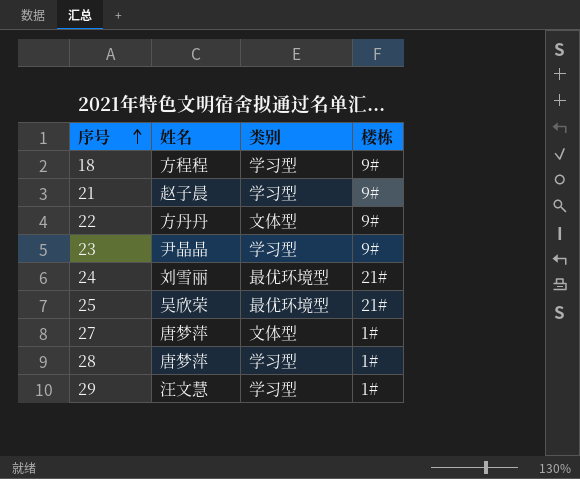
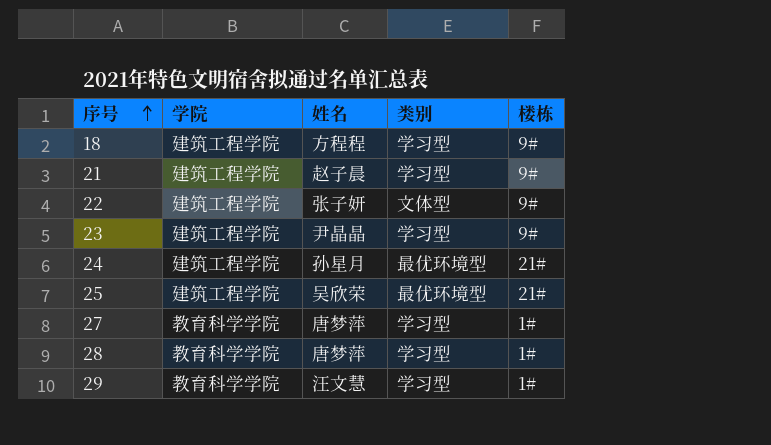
column 学院 | position: none -> 2
22 | 姓名: 方丹丹 -> 张子妍
24 | 姓名: 刘雪丽 -> 孙星月
27 | 类别: 文体型 -> 学习型

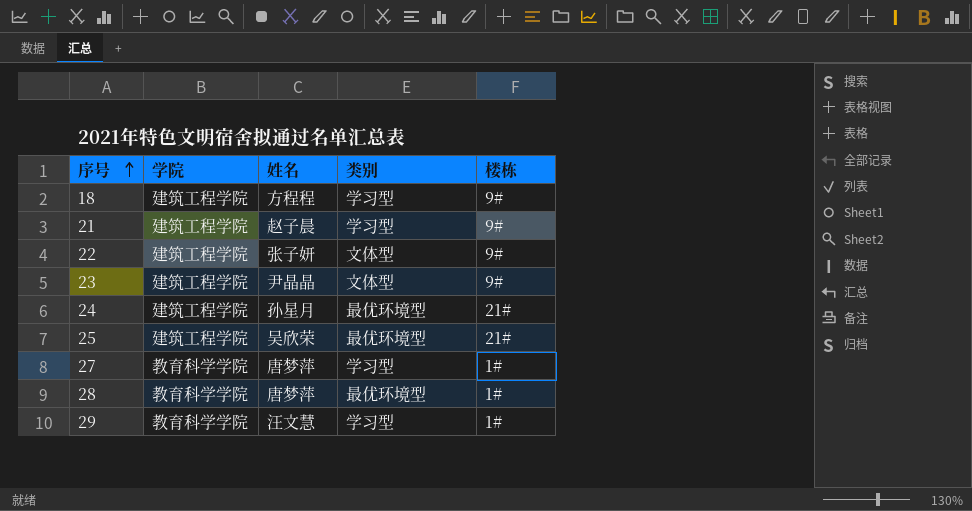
23 | 类别: 学习型 -> 文体型
28 | 类别: 学习型 -> 最优环境型

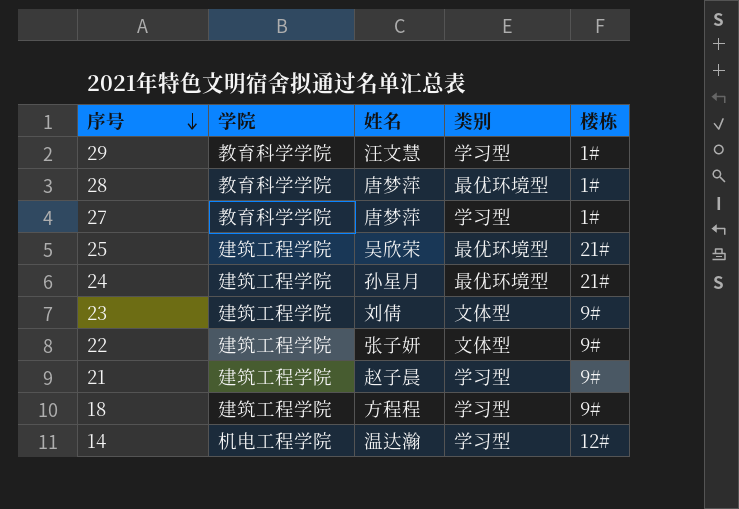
row order: 序号 ascending -> 序号 descending
23 | 姓名: 尹晶晶 -> 刘倩
row 14: none -> 机电工程学院 | 温达瀚 | 学习型 | 12#

